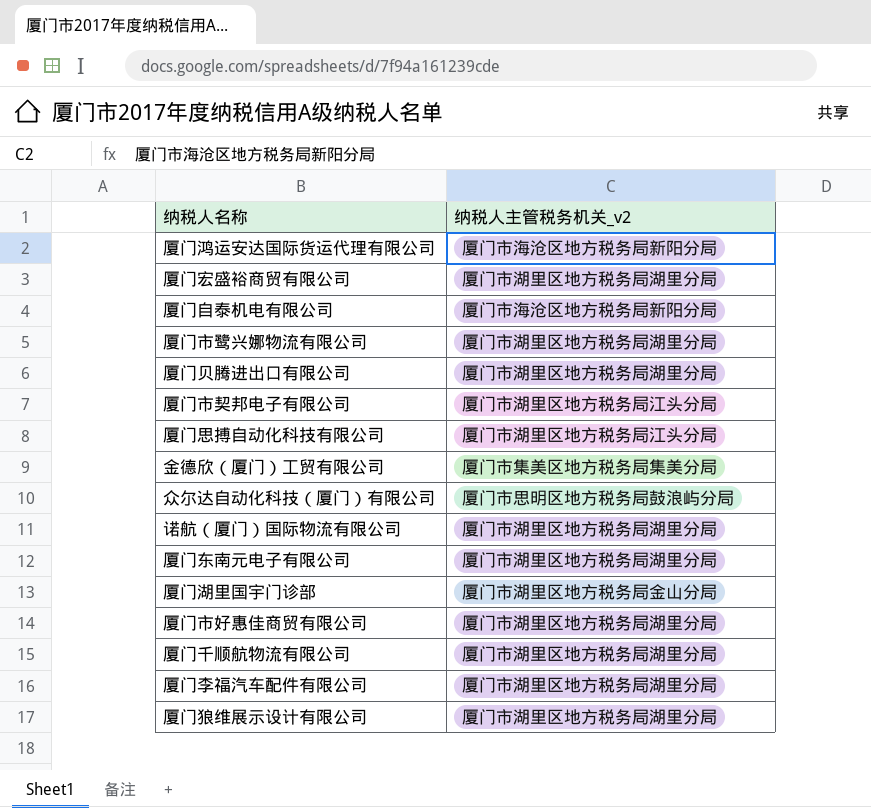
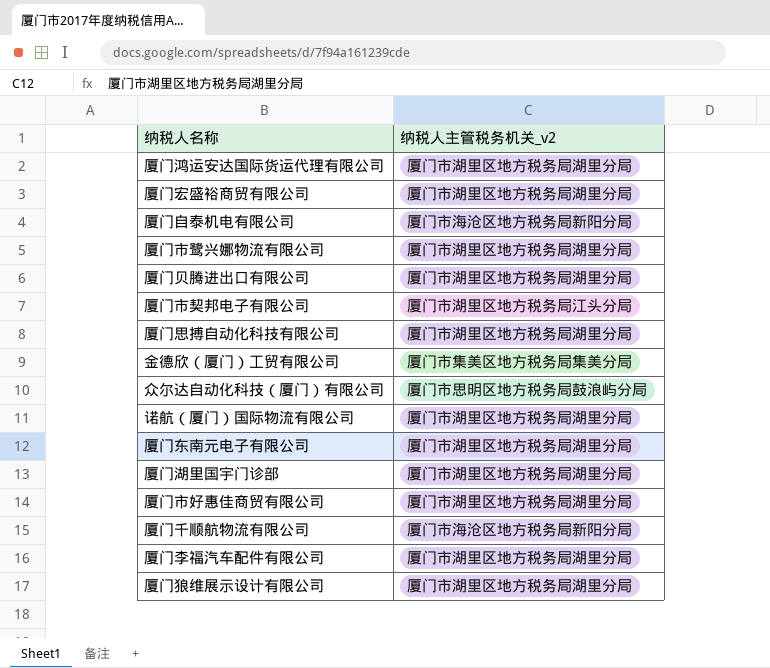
厦门鸿运安达国际货运代理有限公司 | 纳税人主管税务机关_v2: 厦门市海沧区地方税务局新阳分局 -> 厦门市湖里区地方税务局湖里分局
厦门思搏自动化科技有限公司 | 纳税人主管税务机关_v2: 厦门市湖里区地方税务局江头分局 -> 厦门市湖里区地方税务局湖里分局
厦门湖里国宇门诊部 | 纳税人主管税务机关_v2: 厦门市湖里区地方税务局金山分局 -> 厦门市湖里区地方税务局湖里分局
厦门千顺航物流有限公司 | 纳税人主管税务机关_v2: 厦门市湖里区地方税务局湖里分局 -> 厦门市海沧区地方税务局新阳分局

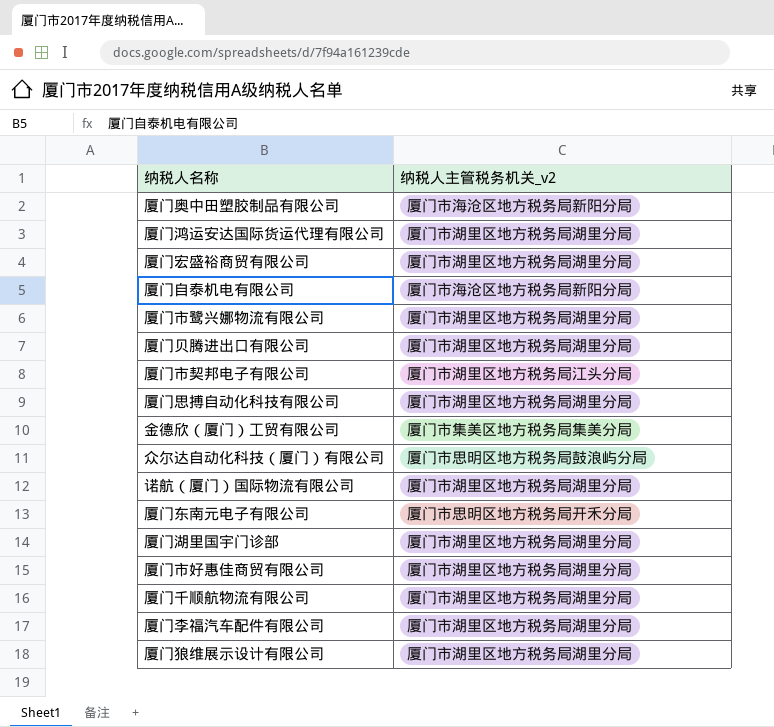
row 厦门奥中田塑胶制品有限公司: none -> 厦门市海沧区地方税务局新阳分局
厦门东南元电子有限公司 | 纳税人主管税务机关_v2: 厦门市湖里区地方税务局湖里分局 -> 厦门市思明区地方税务局开禾分局
厦门千顺航物流有限公司 | 纳税人主管税务机关_v2: 厦门市海沧区地方税务局新阳分局 -> 厦门市湖里区地方税务局湖里分局

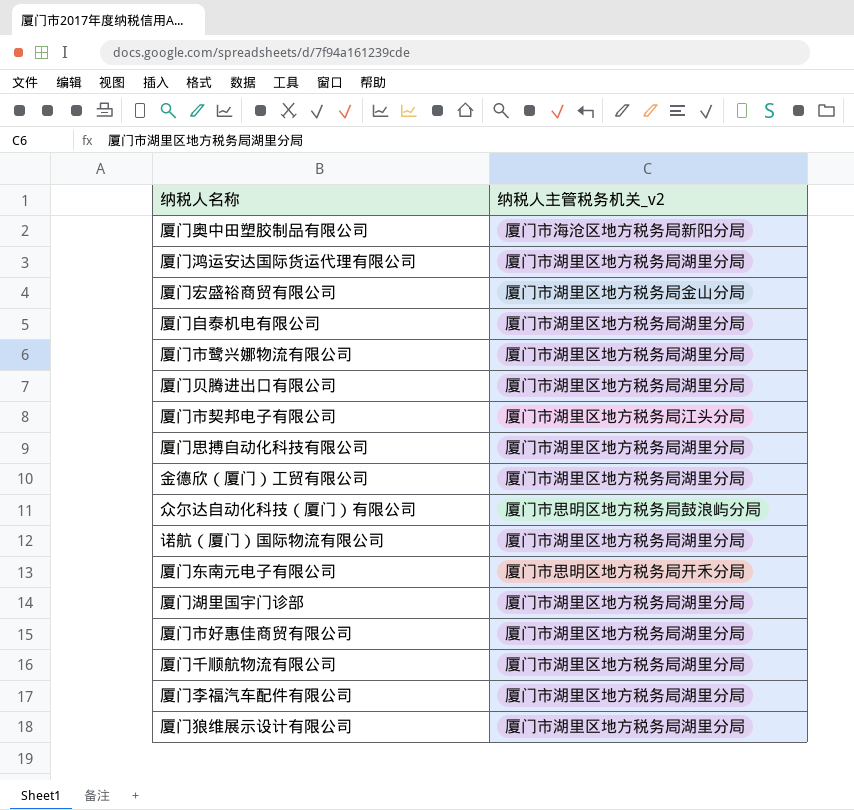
厦门宏盛裕商贸有限公司 | 纳税人主管税务机关_v2: 厦门市湖里区地方税务局湖里分局 -> 厦门市湖里区地方税务局金山分局
厦门自泰机电有限公司 | 纳税人主管税务机关_v2: 厦门市海沧区地方税务局新阳分局 -> 厦门市湖里区地方税务局湖里分局
金德欣（厦门）工贸有限公司 | 纳税人主管税务机关_v2: 厦门市集美区地方税务局集美分局 -> 厦门市湖里区地方税务局湖里分局

